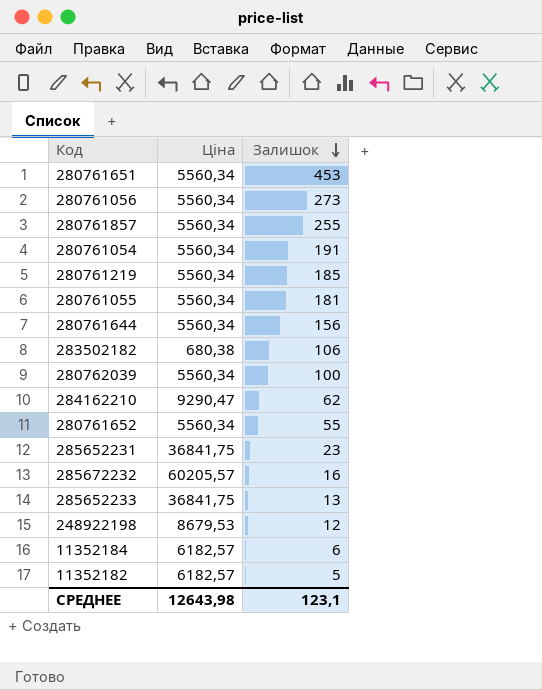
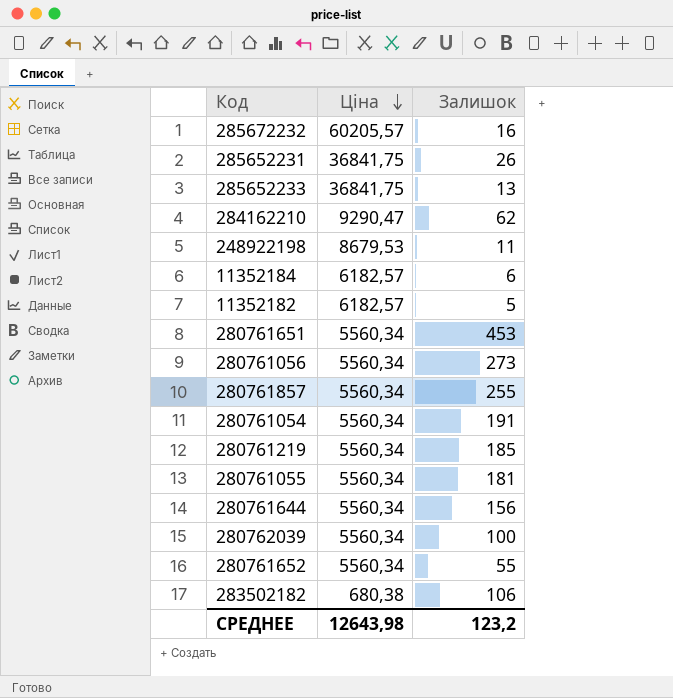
row order: Залишок descending -> Ціна descending
285652231 | Залишок: 23 -> 26
248922198 | Залишок: 12 -> 11
СРЕДНЕЕ | Залишок: 123,1 -> 123,2

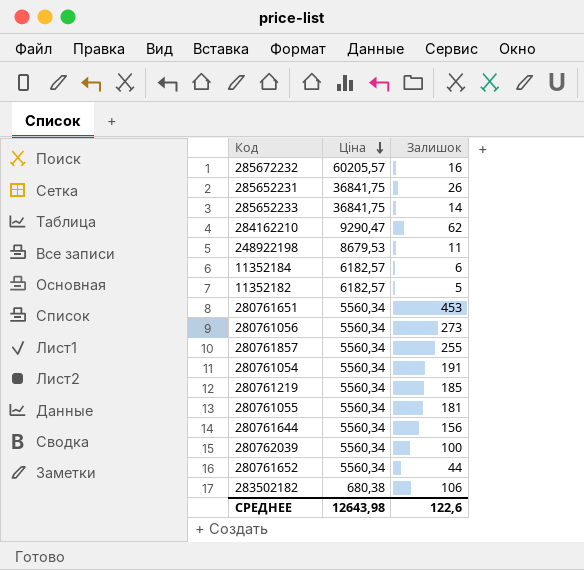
285652233 | Залишок: 13 -> 14
280761652 | Залишок: 55 -> 44
СРЕДНЕЕ | Залишок: 123,2 -> 122,6

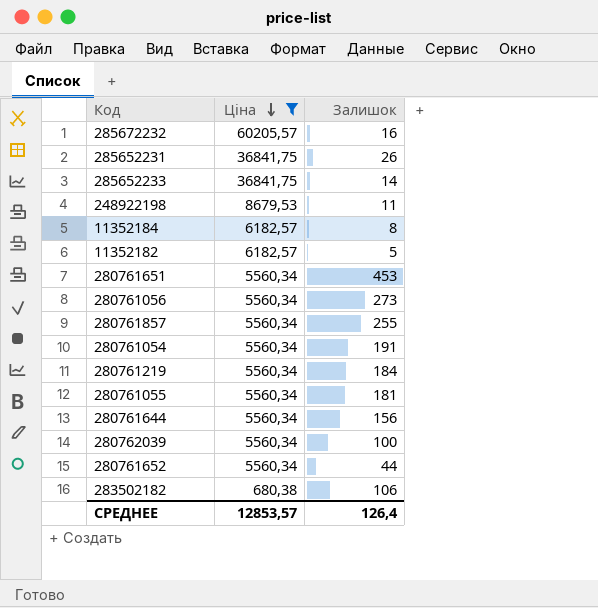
filter: none -> Ціна != 9290,47
11352184 | Залишок: 6 -> 8
280761219 | Залишок: 185 -> 184
СРЕДНЕЕ | Ціна: 12643,98 -> 12853,57
СРЕДНЕЕ | Залишок: 122,6 -> 126,4

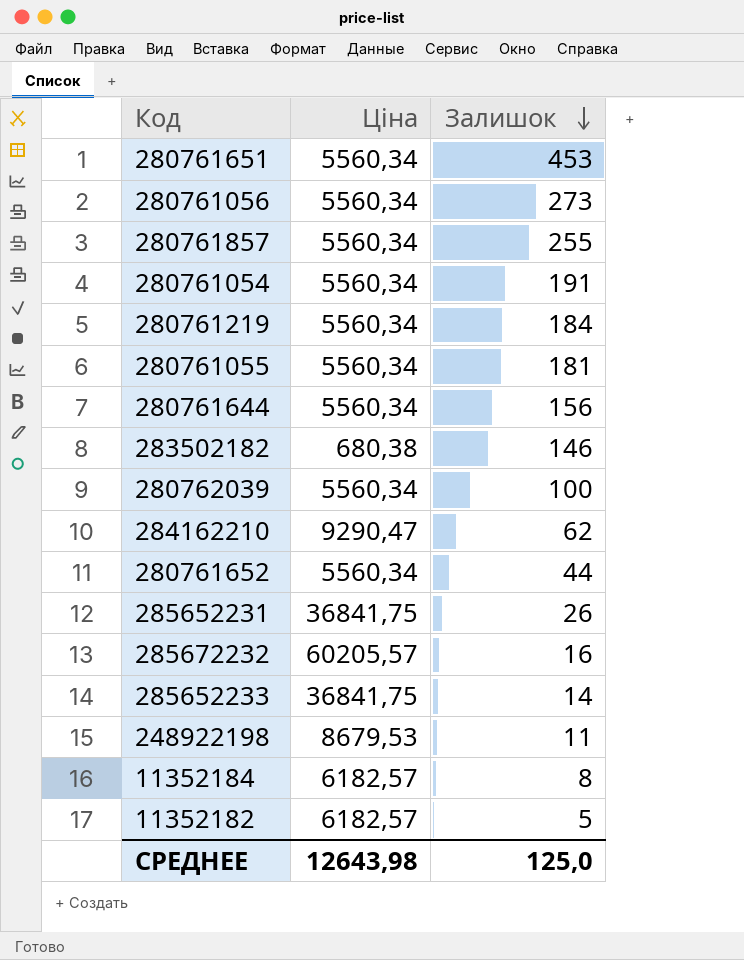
filter: Ціна != 9290,47 -> none
row order: Ціна descending -> Залишок descending
283502182 | Залишок: 106 -> 146
СРЕДНЕЕ | Ціна: 12853,57 -> 12643,98
СРЕДНЕЕ | Залишок: 126,4 -> 125,0

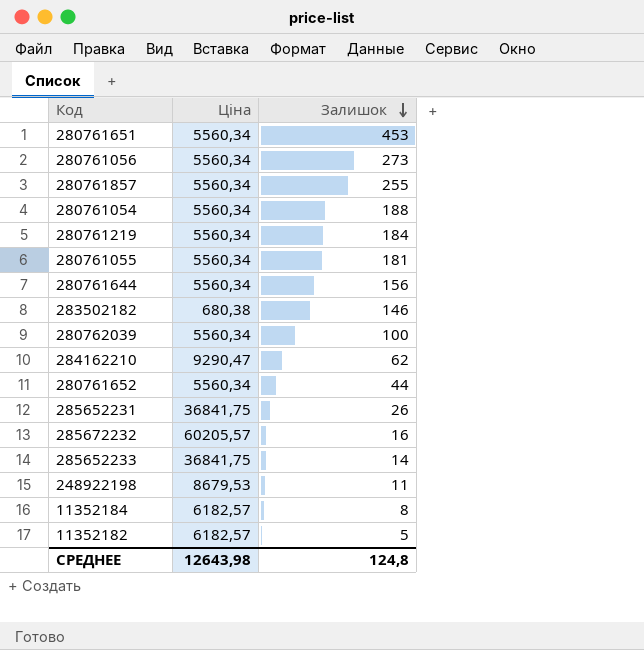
280761054 | Залишок: 191 -> 188
СРЕДНЕЕ | Залишок: 125,0 -> 124,8

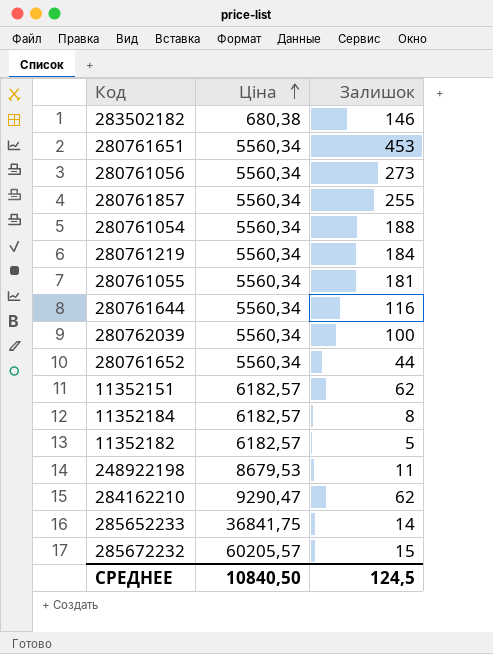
row order: Залишок descending -> Ціна ascending
row 285652231: 36841,75 | 26 -> none
280761644 | Залишок: 156 -> 116
row 11352151: none -> 6182,57 | 62
285672232 | Залишок: 16 -> 15
СРЕДНЕЕ | Ціна: 12643,98 -> 10840,50
СРЕДНЕЕ | Залишок: 124,8 -> 124,5

